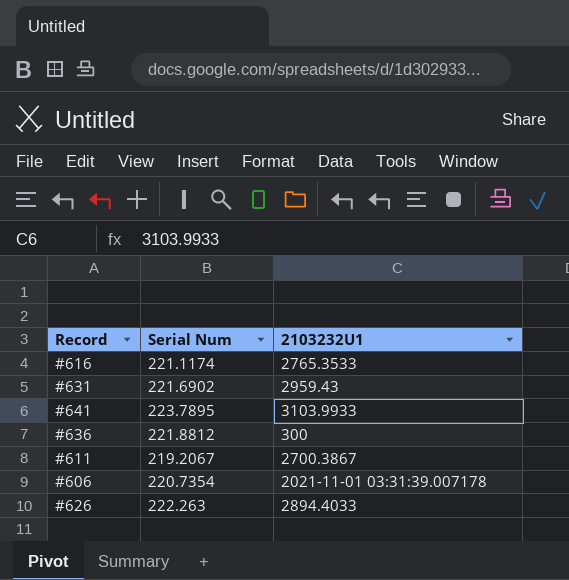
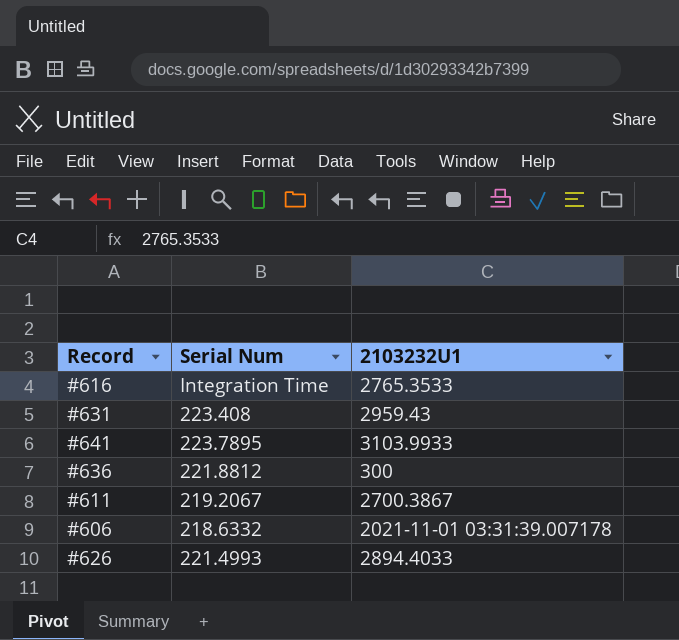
#616 | Serial Num: 221.1174 -> Integration Time
#631 | Serial Num: 221.6902 -> 223.408
#606 | Serial Num: 220.7354 -> 218.6332
#626 | Serial Num: 222.263 -> 221.4993

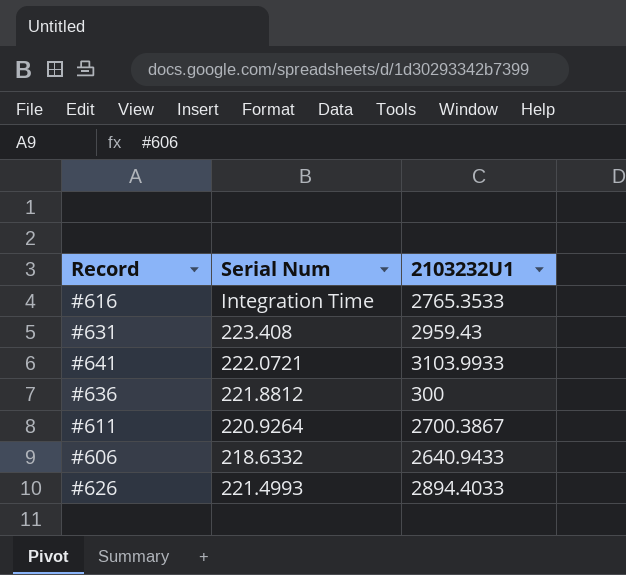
#641 | Serial Num: 223.7895 -> 222.0721
#611 | Serial Num: 219.2067 -> 220.9264
#606 | 2103232U1: 2021-11-01 03:31:39.007178 -> 2640.9433

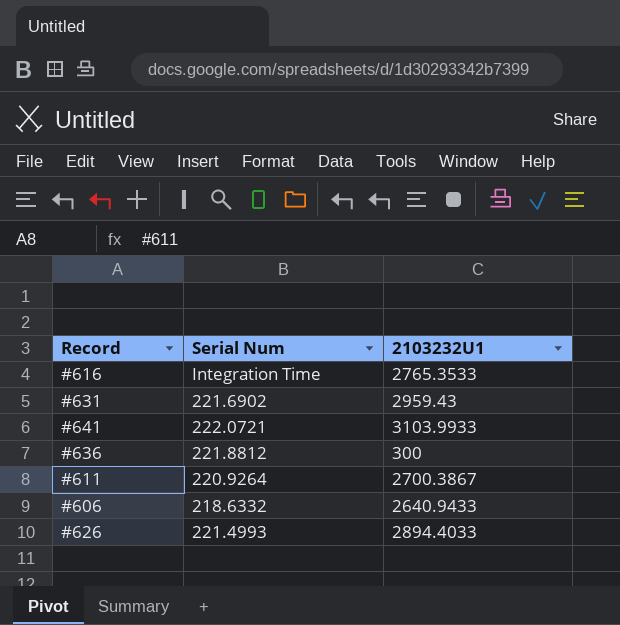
#631 | Serial Num: 223.408 -> 221.6902

